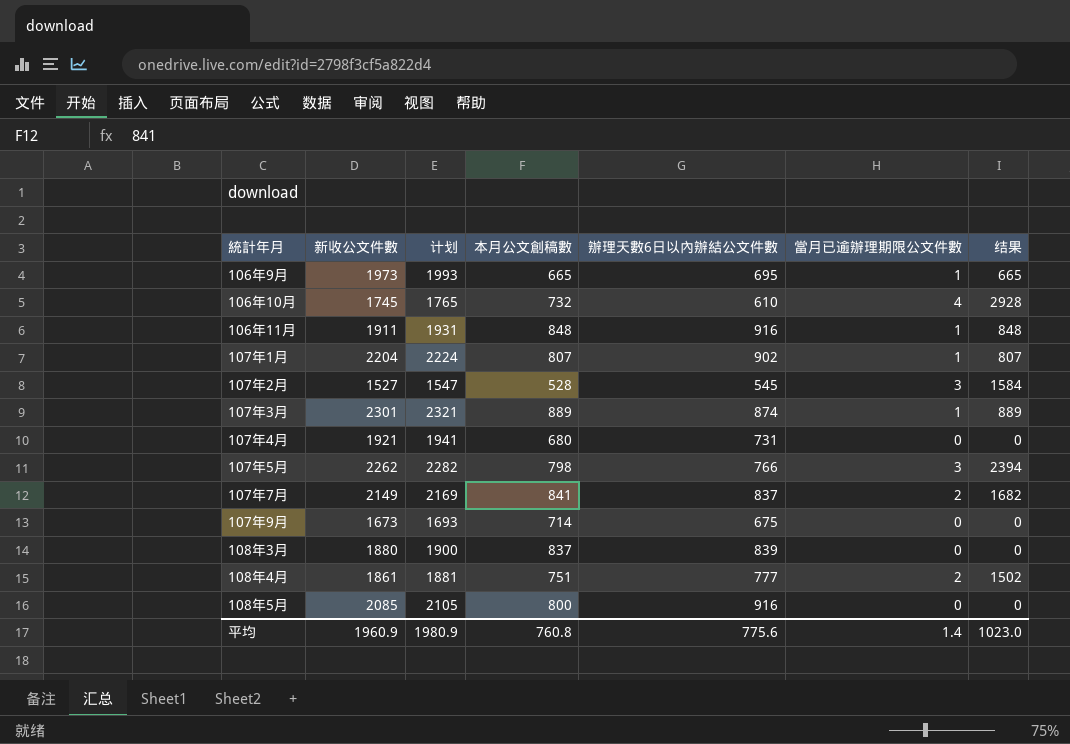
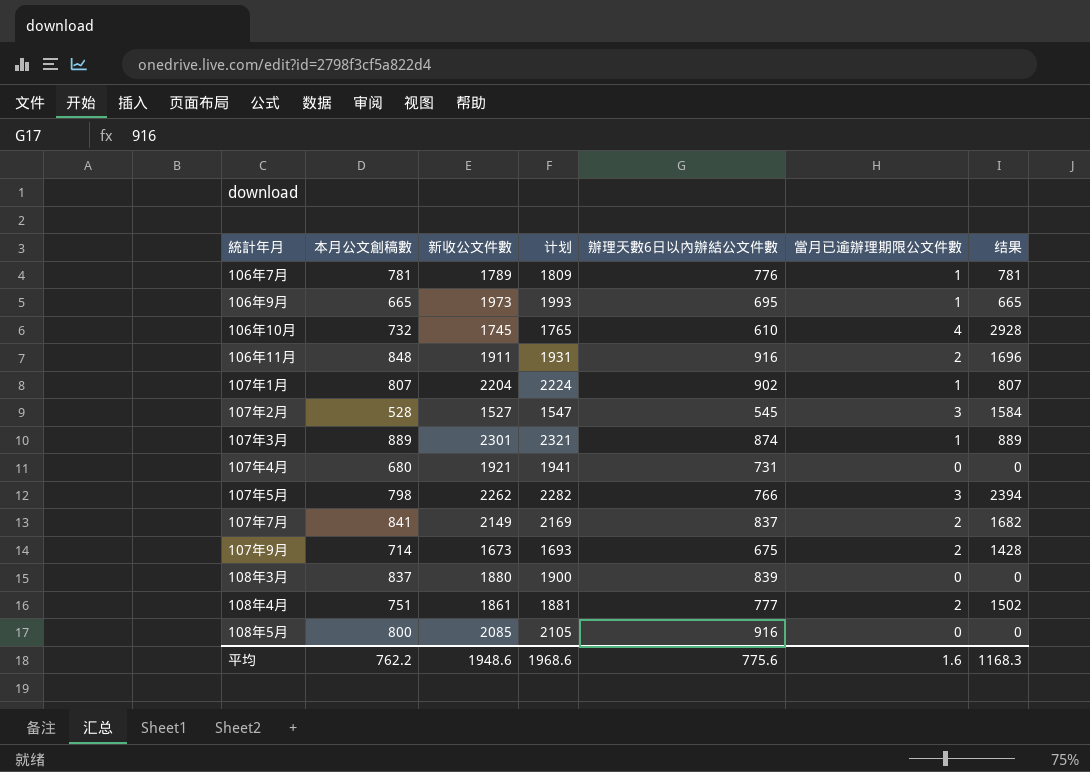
column 本月公文創稿數 | position: 4 -> 2
row 106年7月: none -> 781 | 1789 | 1809 | 776 | 1 | 781
106年11月 | 當月已逾辦理期限公文件數: 1 -> 2
106年11月 | 结果: 848 -> 1696
107年9月 | 當月已逾辦理期限公文件數: 0 -> 2
107年9月 | 结果: 0 -> 1428
平均 | 本月公文創稿數: 760.8 -> 762.2
平均 | 新收公文件數: 1960.9 -> 1948.6
平均 | 计划: 1980.9 -> 1968.6
平均 | 當月已逾辦理期限公文件數: 1.4 -> 1.6
平均 | 结果: 1023.0 -> 1168.3

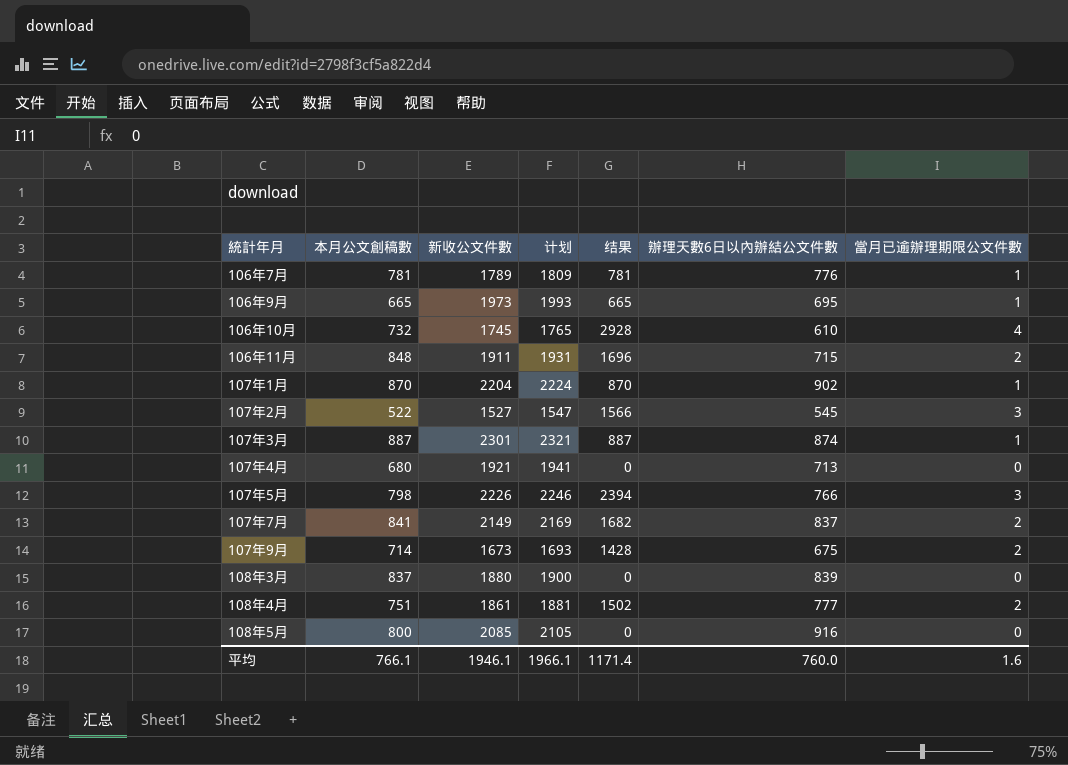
column 结果 | position: 7 -> 5
106年11月 | 辦理天數6日以內辦結公文件數: 916 -> 715
107年1月 | 本月公文創稿數: 807 -> 870
107年1月 | 结果: 807 -> 870
107年2月 | 本月公文創稿數: 528 -> 522
107年2月 | 结果: 1584 -> 1566
107年3月 | 本月公文創稿數: 889 -> 887
107年3月 | 结果: 889 -> 887
107年4月 | 辦理天數6日以內辦結公文件數: 731 -> 713
107年5月 | 新收公文件數: 2262 -> 2226
107年5月 | 计划: 2282 -> 2246
平均 | 本月公文創稿數: 762.2 -> 766.1
平均 | 新收公文件數: 1948.6 -> 1946.1
平均 | 计划: 1968.6 -> 1966.1
平均 | 结果: 1168.3 -> 1171.4
平均 | 辦理天數6日以內辦結公文件數: 775.6 -> 760.0

